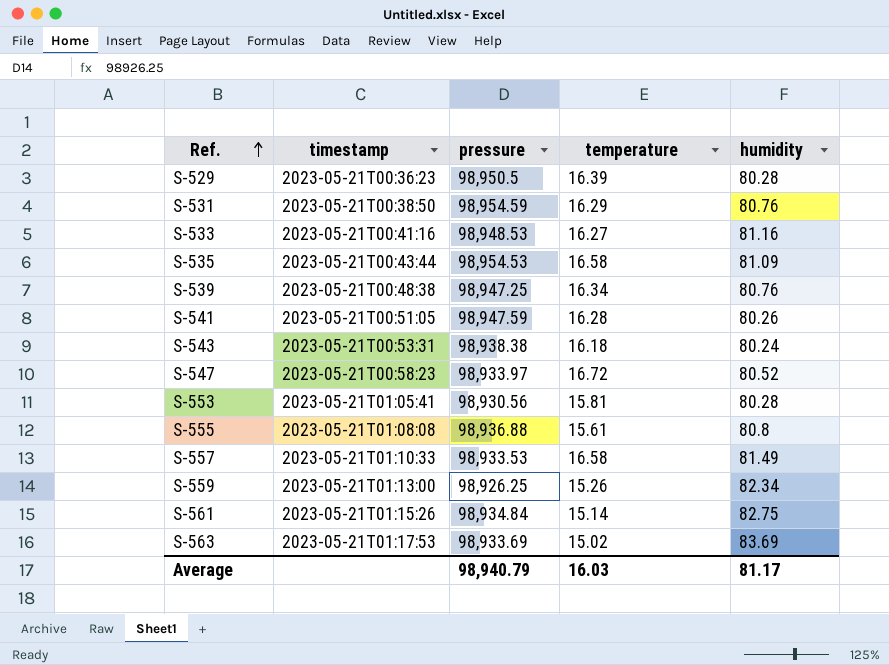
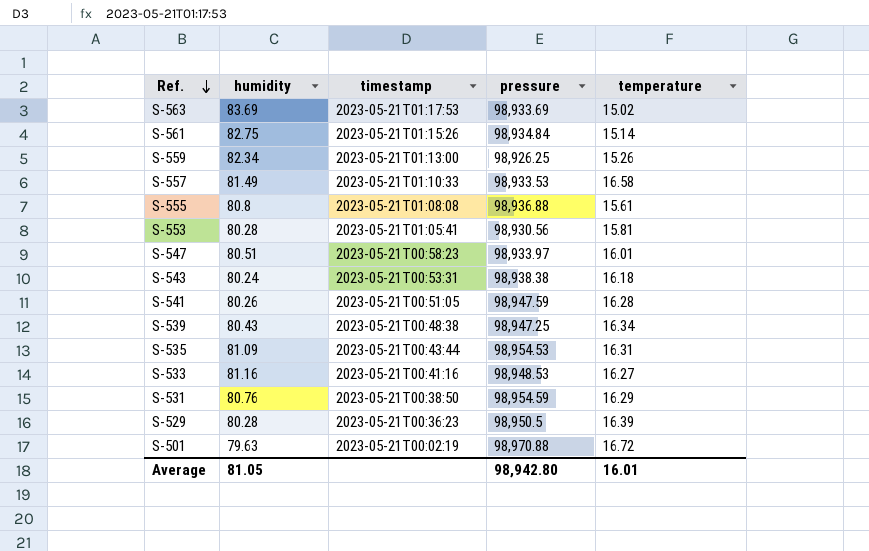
row order: Ref. ascending -> Ref. descending
column humidity | position: 5 -> 2
S-547 | humidity: 80.52 -> 80.51
S-547 | temperature: 16.72 -> 16.01
S-539 | humidity: 80.76 -> 80.43
S-535 | temperature: 16.58 -> 16.31
row S-501: none -> 79.63 | 2023-05-21T00:02:19 | 98,970.88 | 16.72
Average | humidity: 81.17 -> 81.05
Average | pressure: 98,940.79 -> 98,942.80
Average | temperature: 16.03 -> 16.01

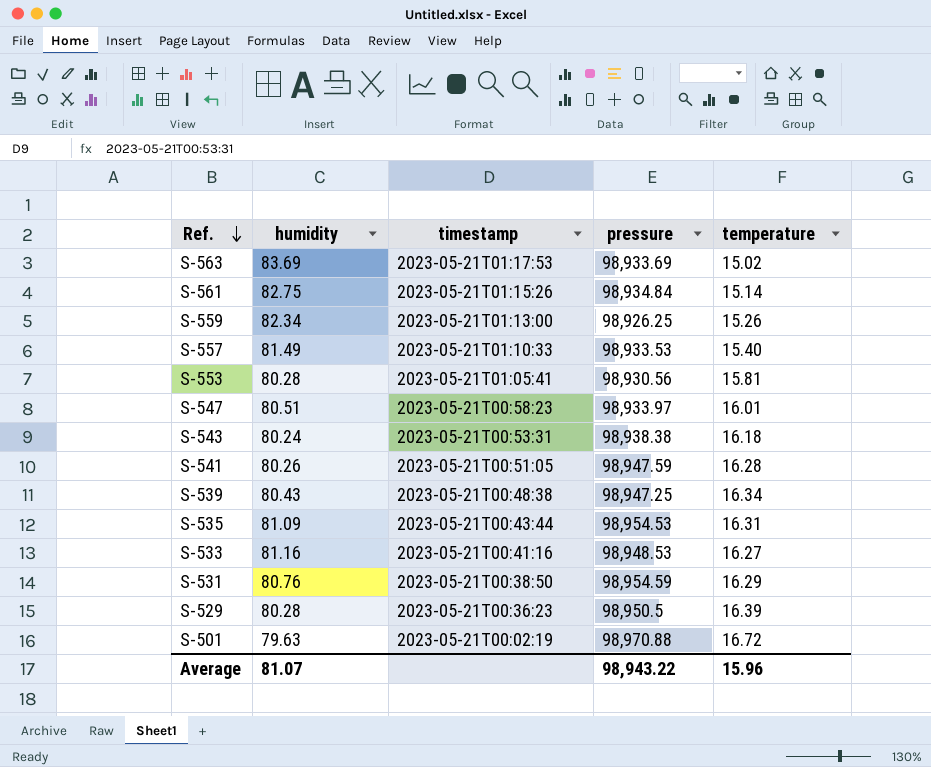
row S-555: 80.8 | 2023-05-21T01:08:08 | 98,936.88 | 15.61 -> none
S-557 | temperature: 16.58 -> 15.40
Average | humidity: 81.05 -> 81.07
Average | pressure: 98,942.80 -> 98,943.22
Average | temperature: 16.01 -> 15.96

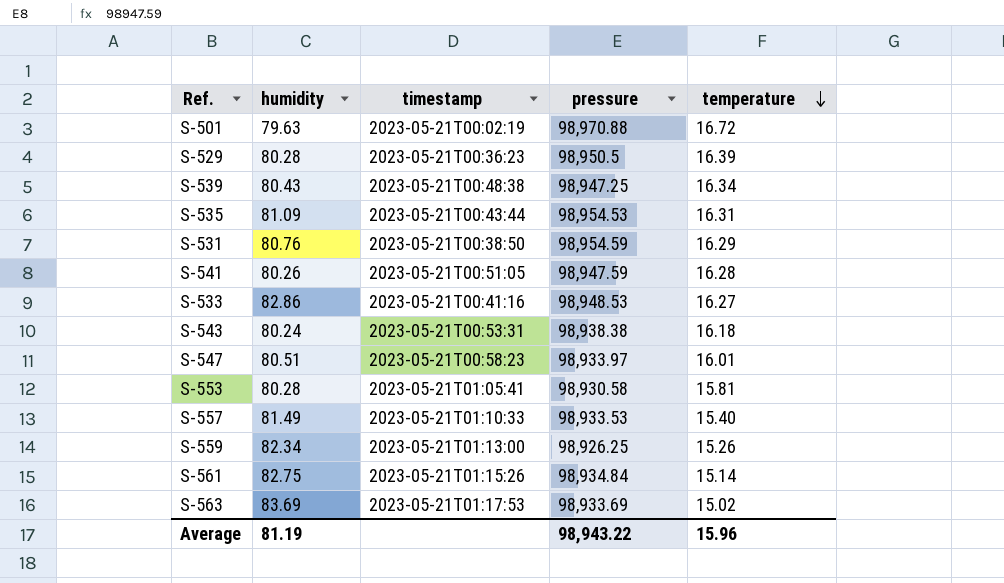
row order: Ref. descending -> temperature descending
S-533 | humidity: 81.16 -> 82.86
S-553 | pressure: 98,930.56 -> 98,930.58
Average | humidity: 81.07 -> 81.19

